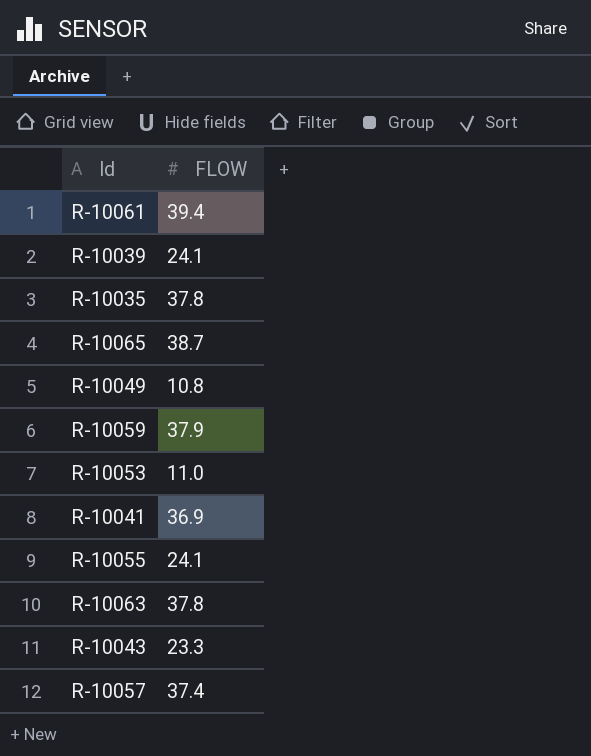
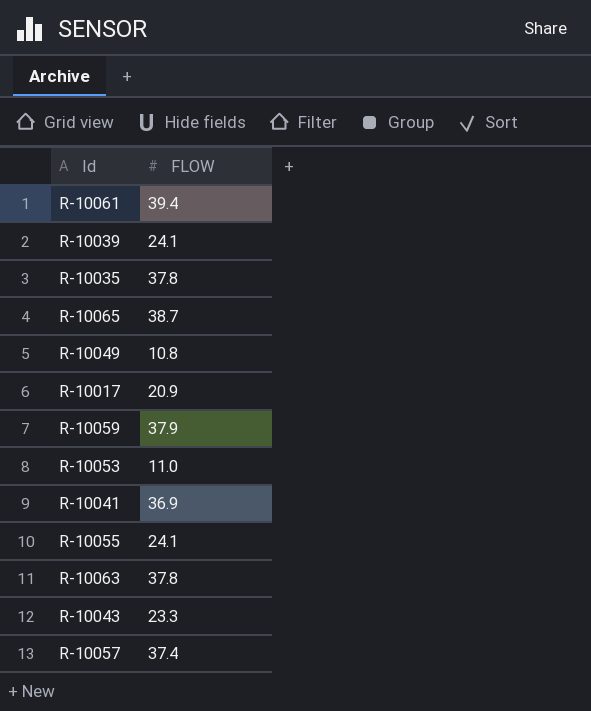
row R-10017: none -> 20.9

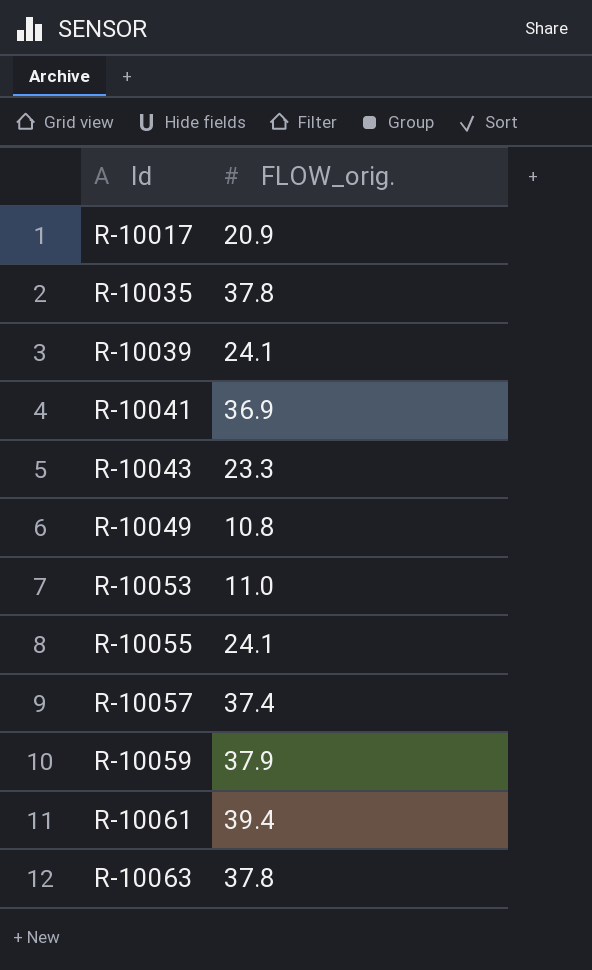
row order: none -> Id ascending
column name: FLOW -> FLOW_orig.
row R-10065: 38.7 -> none

